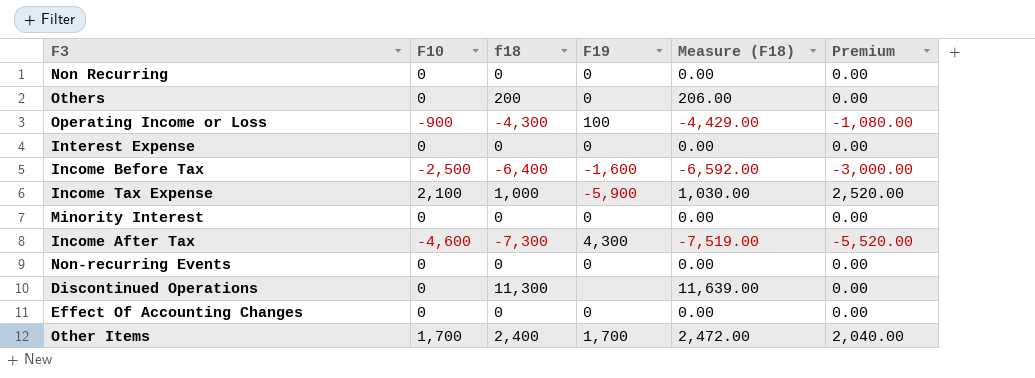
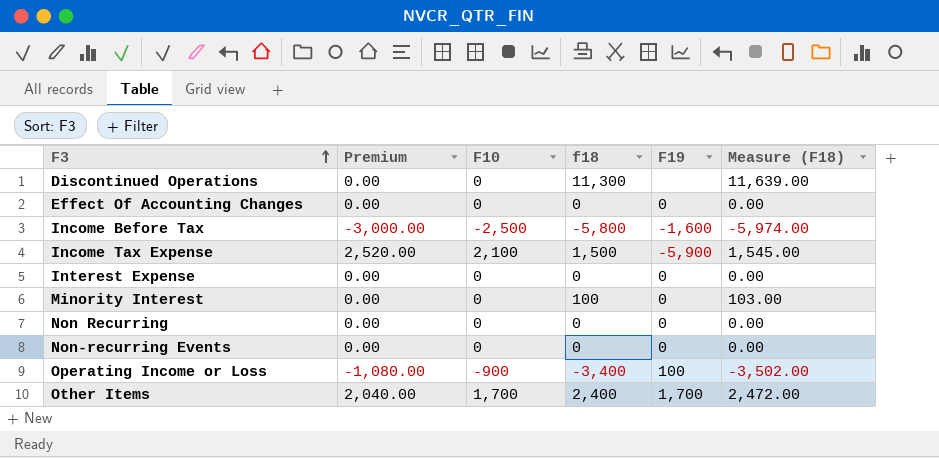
row order: none -> F3 ascending
column Premium | position: 6 -> 2
row Others: 0 | 200 | 0 | 206.00 | 0.00 -> none
row Income After Tax: -4,600 | -7,300 | 4,300 | -7,519.00 | -5,520.00 -> none
Income Before Tax | f18: -6,400 -> -5,800
Income Before Tax | Measure (F18): -6,592.00 -> -5,974.00
Income Tax Expense | f18: 1,000 -> 1,500
Income Tax Expense | Measure (F18): 1,030.00 -> 1,545.00
Minority Interest | f18: 0 -> 100
Minority Interest | Measure (F18): 0.00 -> 103.00
Operating Income or Loss | f18: -4,300 -> -3,400
Operating Income or Loss | Measure (F18): -4,429.00 -> -3,502.00

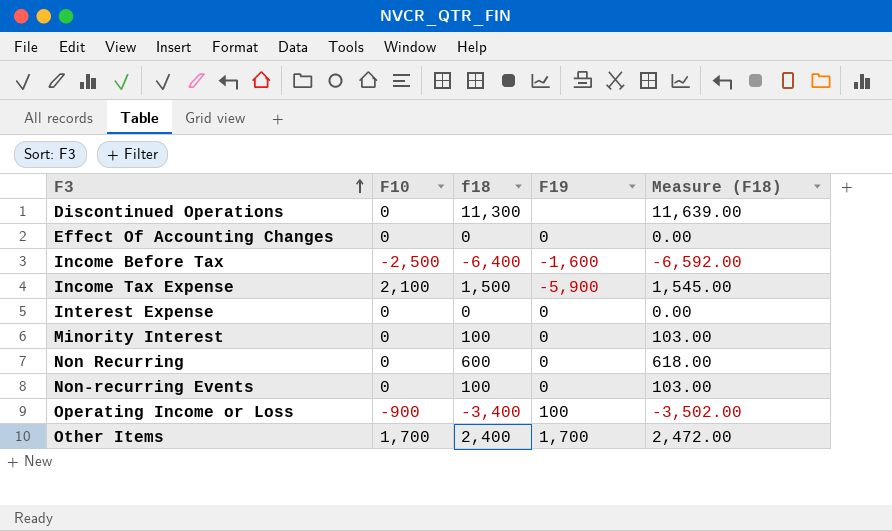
column Premium | formula: [F10] * 1.2 -> none
Income Before Tax | f18: -5,800 -> -6,400
Income Before Tax | Measure (F18): -5,974.00 -> -6,592.00
Non Recurring | f18: 0 -> 600
Non Recurring | Measure (F18): 0.00 -> 618.00
Non-recurring Events | f18: 0 -> 100
Non-recurring Events | Measure (F18): 0.00 -> 103.00

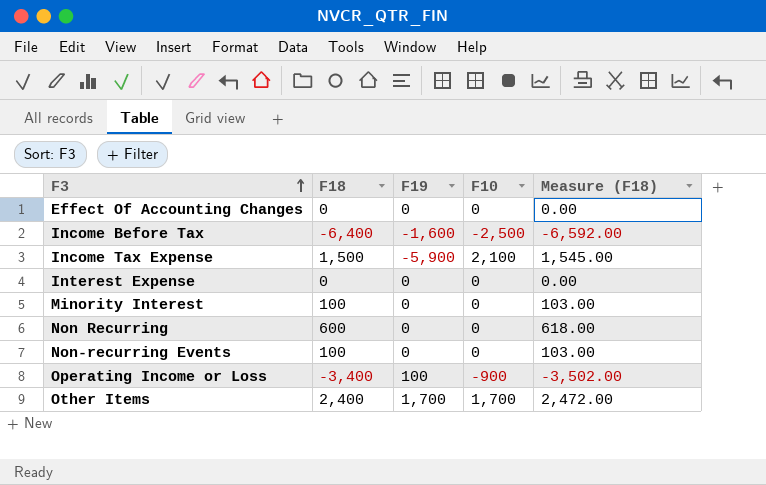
column name: f18 -> F18
column F10 | position: 2 -> 4
row Discontinued Operations: 0 | 11,300 | none | 11,639.00 -> none

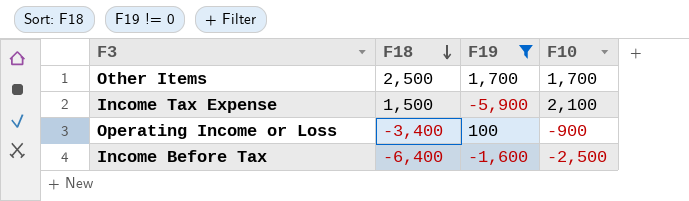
filter: none -> F19 != 0
row order: F3 ascending -> F18 descending
column Measure (F18) | formula: [F18] * 1.03 -> none
Other Items | F18: 2,400 -> 2,500

